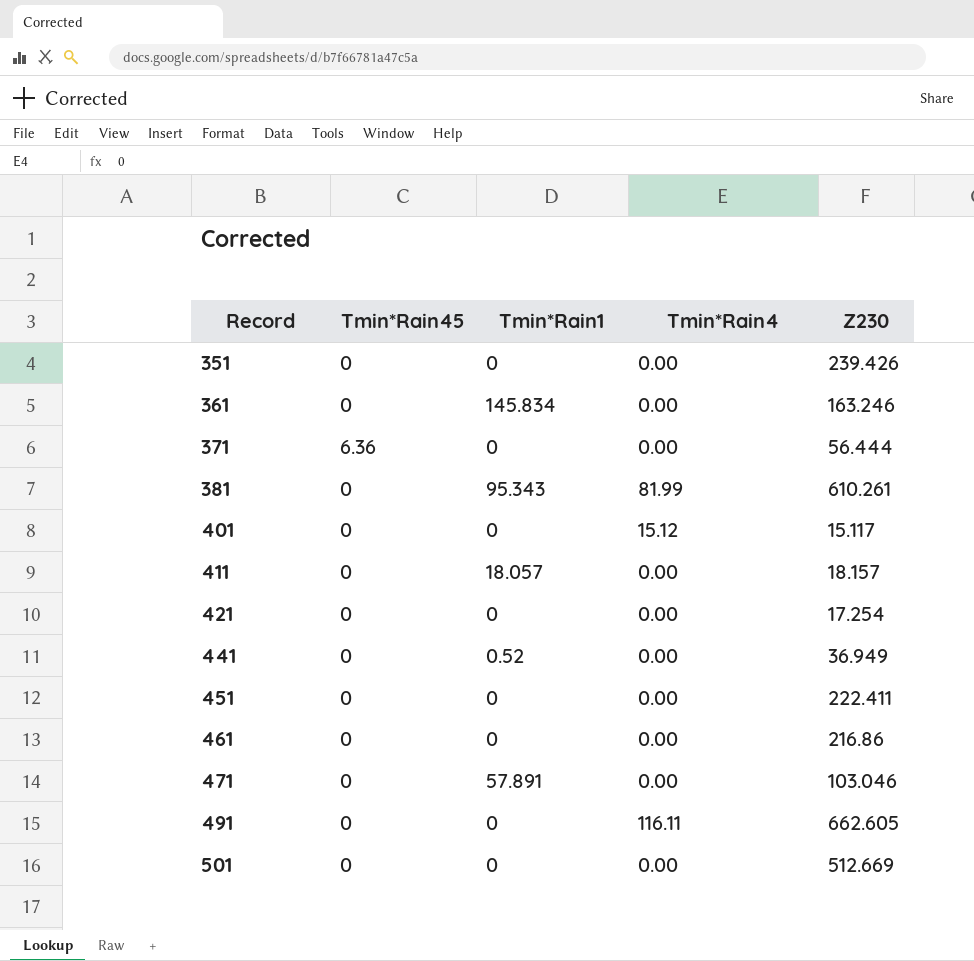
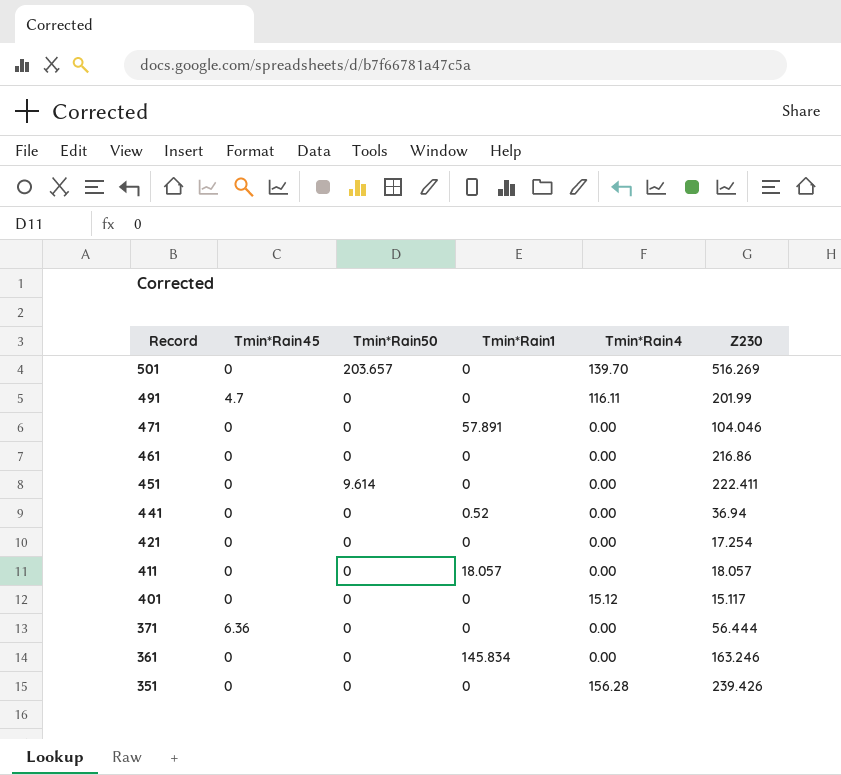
row order: Record ascending -> Record descending
column Tmin*Rain50 | position: none -> 3
row 381: 0 | 95.343 | 81.99 | 610.261 -> none
501 | Tmin*Rain4: 0.00 -> 139.70
501 | Z230: 512.669 -> 516.269
491 | Tmin*Rain45: 0 -> 4.7
491 | Z230: 662.605 -> 201.99
471 | Z230: 103.046 -> 104.046
441 | Z230: 36.949 -> 36.94
411 | Z230: 18.157 -> 18.057
351 | Tmin*Rain4: 0.00 -> 156.28

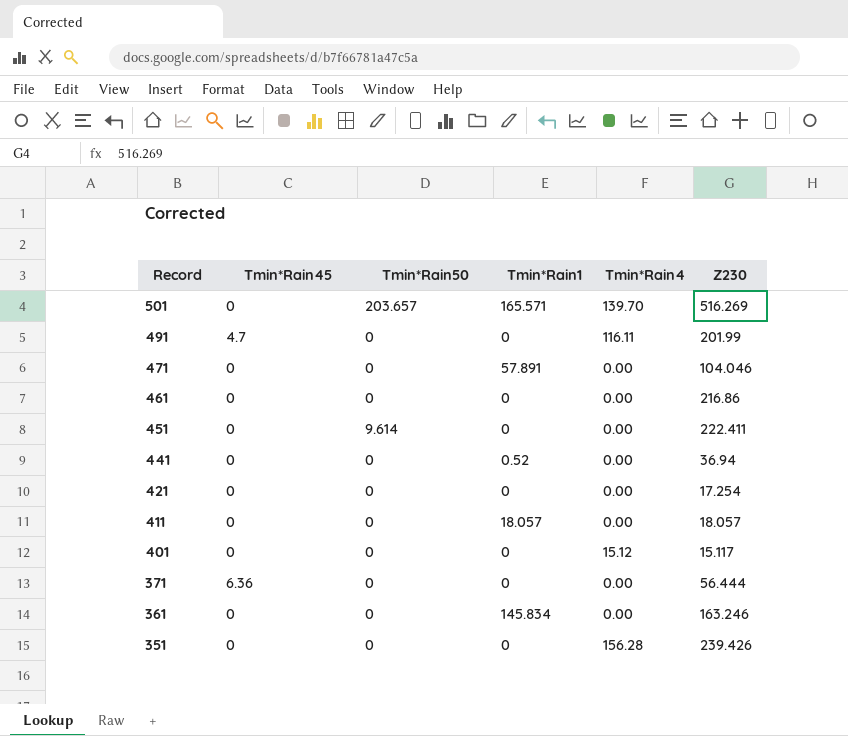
501 | Tmin*Rain1: 0 -> 165.571

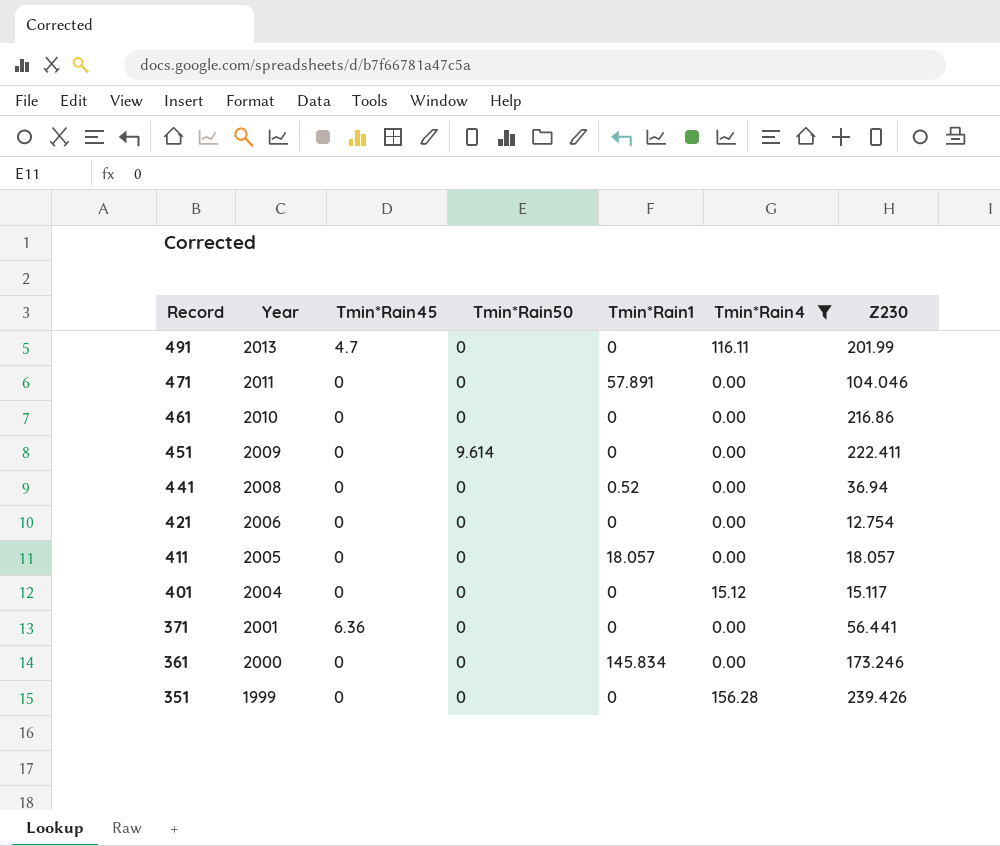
filter: none -> Tmin*Rain4 != 139.70
column Year | position: none -> 2
421 | Z230: 17.254 -> 12.754
371 | Z230: 56.444 -> 56.441
361 | Z230: 163.246 -> 173.246

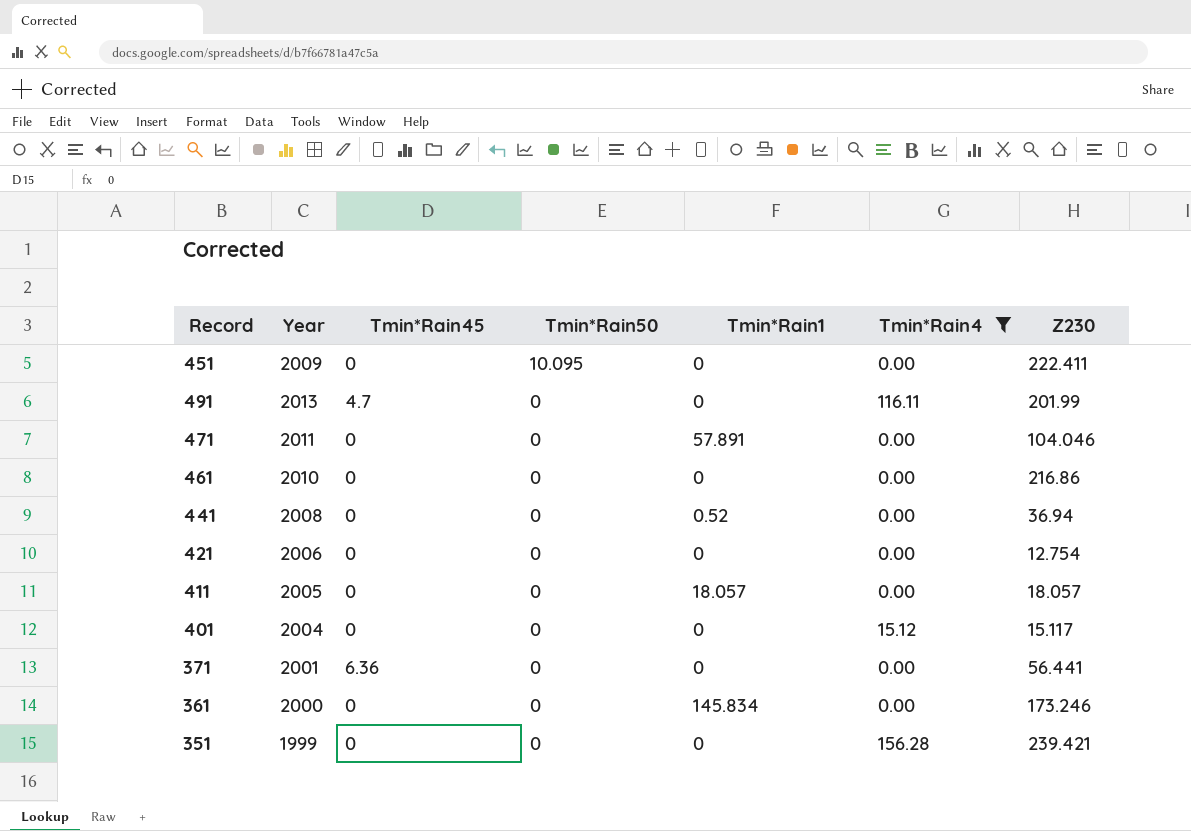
row order: Record descending -> Tmin*Rain50 descending
451 | Tmin*Rain50: 9.614 -> 10.095
351 | Z230: 239.426 -> 239.421

